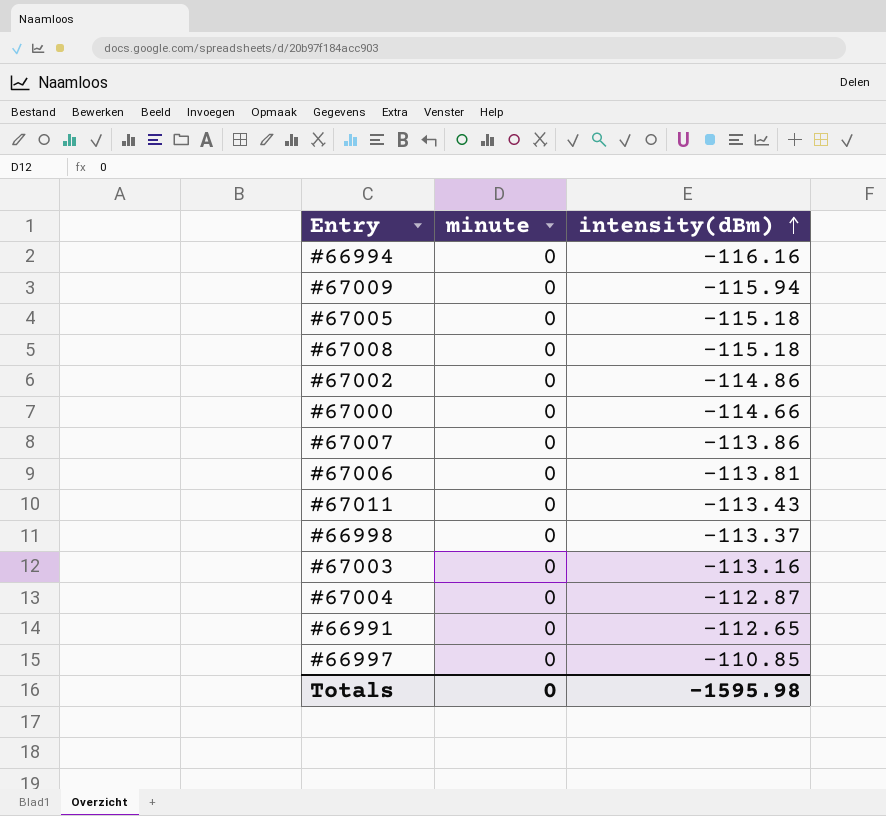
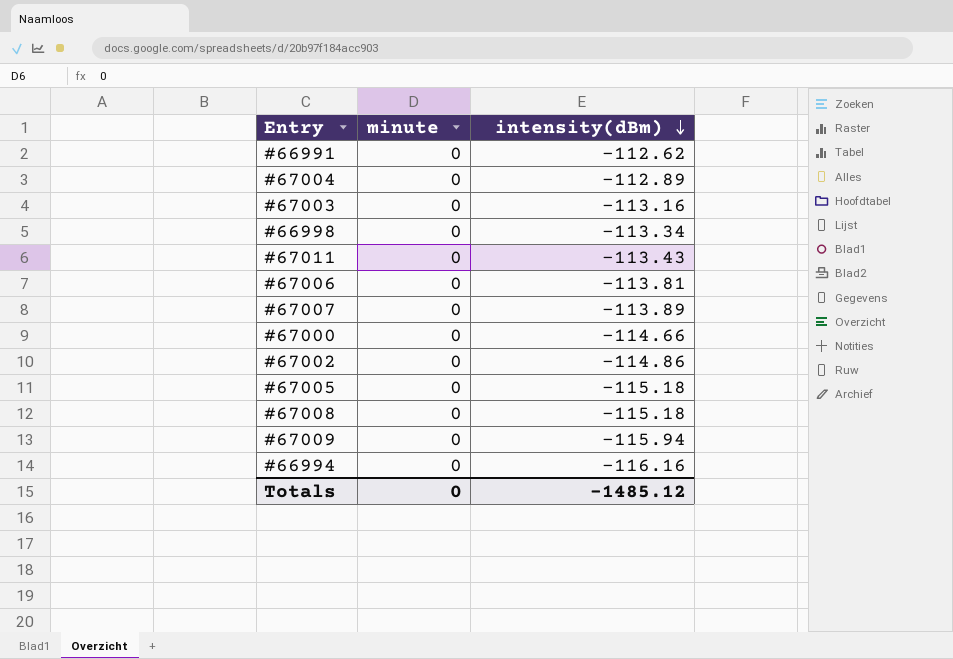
row order: intensity(dBm) ascending -> intensity(dBm) descending
row #66997: 0 | -110.85 -> none
#66991 | intensity(dBm): -112.65 -> -112.62
#67004 | intensity(dBm): -112.87 -> -112.89
#66998 | intensity(dBm): -113.37 -> -113.34
#67007 | intensity(dBm): -113.86 -> -113.89
Totals | intensity(dBm): -1595.98 -> -1485.12

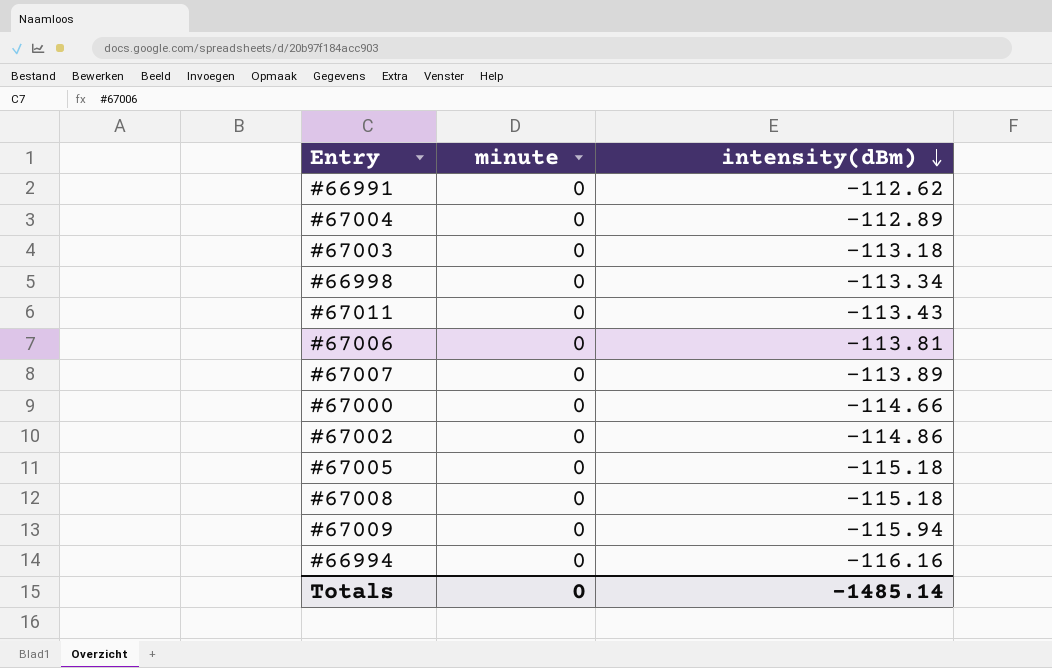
#67003 | intensity(dBm): -113.16 -> -113.18
Totals | intensity(dBm): -1485.12 -> -1485.14

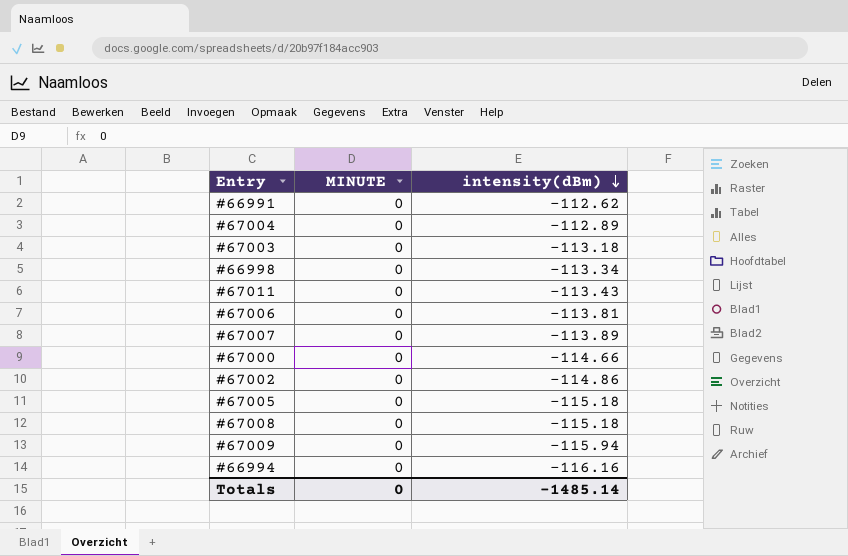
column name: minute -> MINUTE

